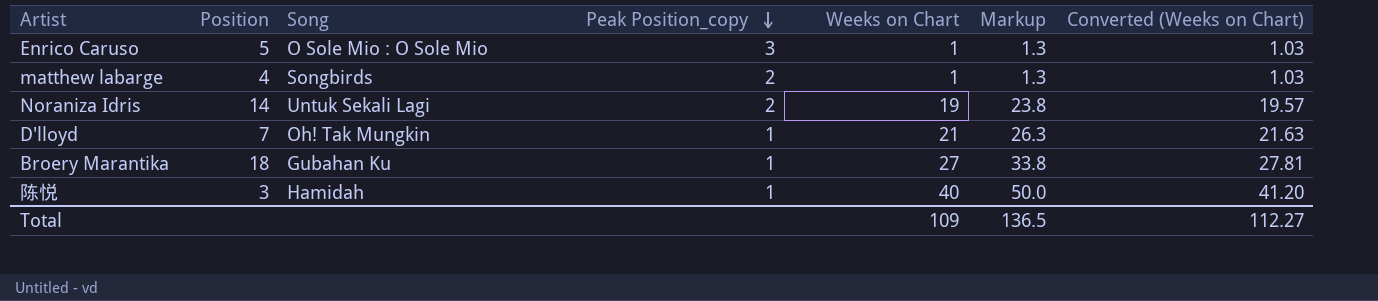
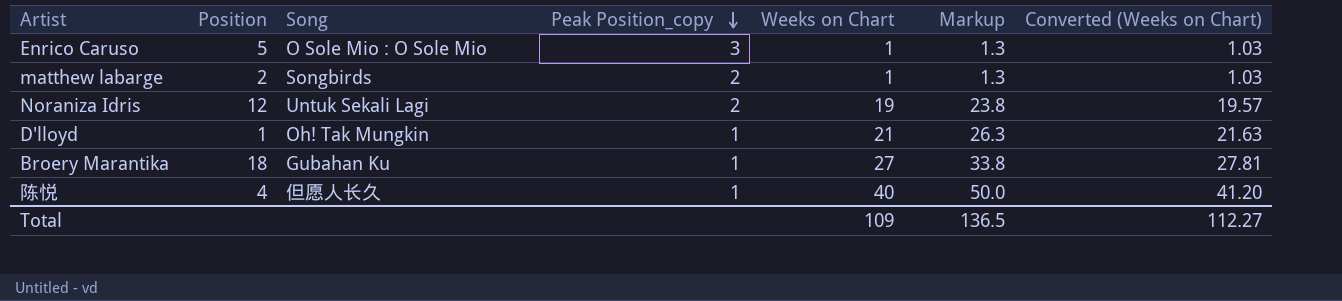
matthew labarge | Position: 4 -> 2
Noraniza Idris | Position: 14 -> 12
D'lloyd | Position: 7 -> 1
陈悦 | Position: 3 -> 4
陈悦 | Song: Hamidah -> 但愿人长久

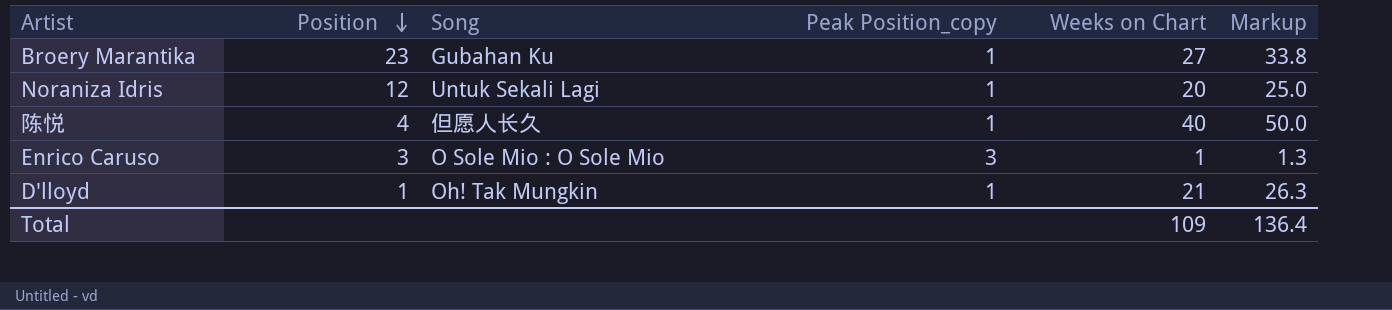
row order: Peak Position_copy descending -> Position descending
column Converted (Weeks on Chart) | formula: [Weeks on Chart] * 1.03 -> none
row matthew labarge: 2 | Songbirds | 2 | 1 | 1.3 | 1.03 -> none
Broery Marantika | Position: 18 -> 23
Noraniza Idris | Peak Position_copy: 2 -> 1
Noraniza Idris | Weeks on Chart: 19 -> 20
Noraniza Idris | Markup: 23.8 -> 25.0
Enrico Caruso | Position: 5 -> 3
Total | Markup: 136.5 -> 136.4

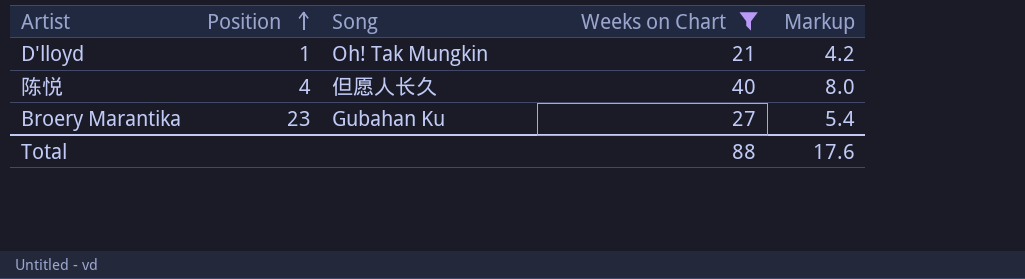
filter: none -> Weeks on Chart >= 21
row order: Position descending -> Position ascending
column Peak Position_copy | position: 4 -> none
column Markup | formula: [Weeks on Chart] * 1.25 -> [Weeks on Chart] * 0.2
Total | Weeks on Chart: 109 -> 88
Total | Markup: 136.4 -> 17.6

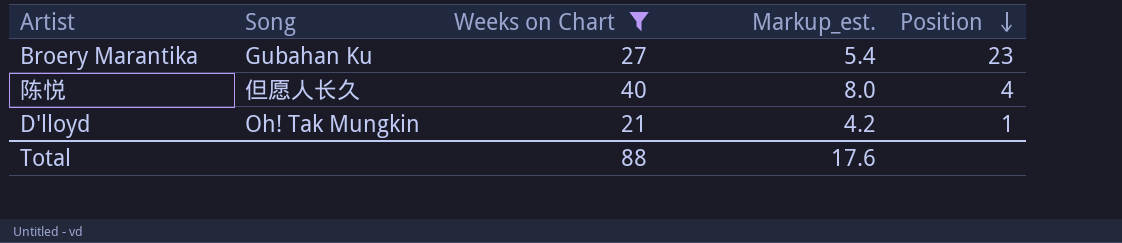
row order: Position ascending -> Position descending
column name: Markup -> Markup_est.
column Position | position: 2 -> 5

